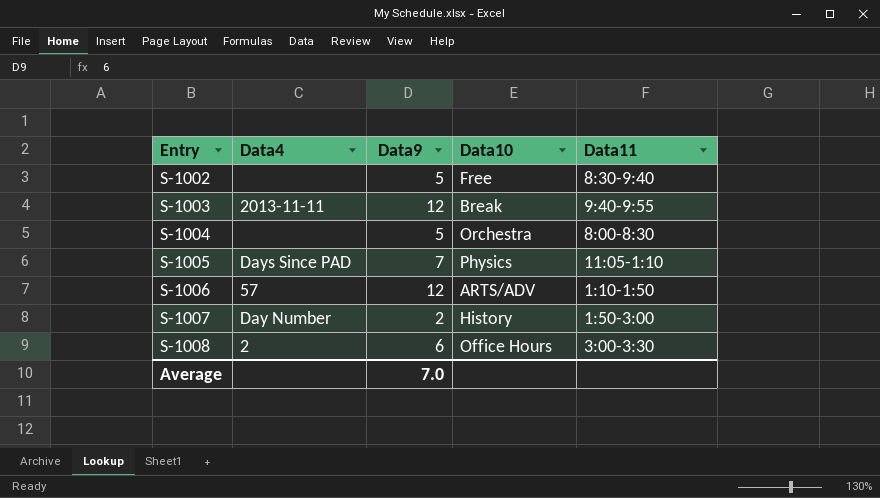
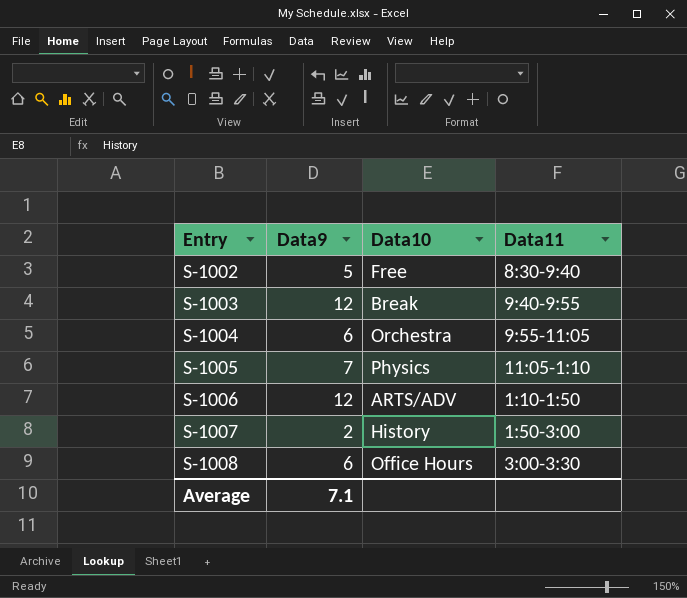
column Data4 | position: 2 -> none
S-1004 | Data9: 5 -> 6
S-1004 | Data11: 8:00-8:30 -> 9:55-11:05
Average | Data9: 7.0 -> 7.1

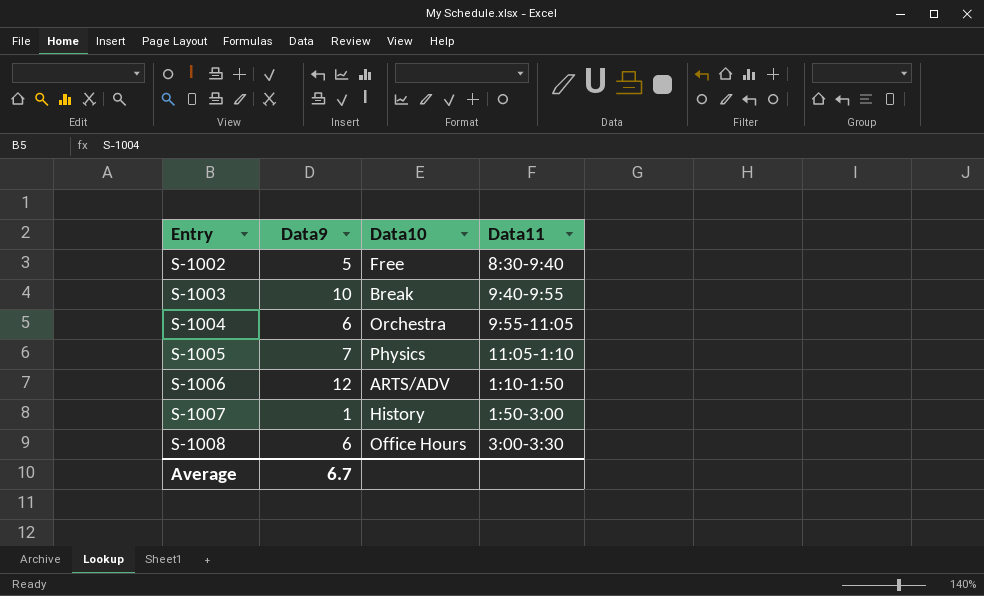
S-1003 | Data9: 12 -> 10
S-1007 | Data9: 2 -> 1
Average | Data9: 7.1 -> 6.7

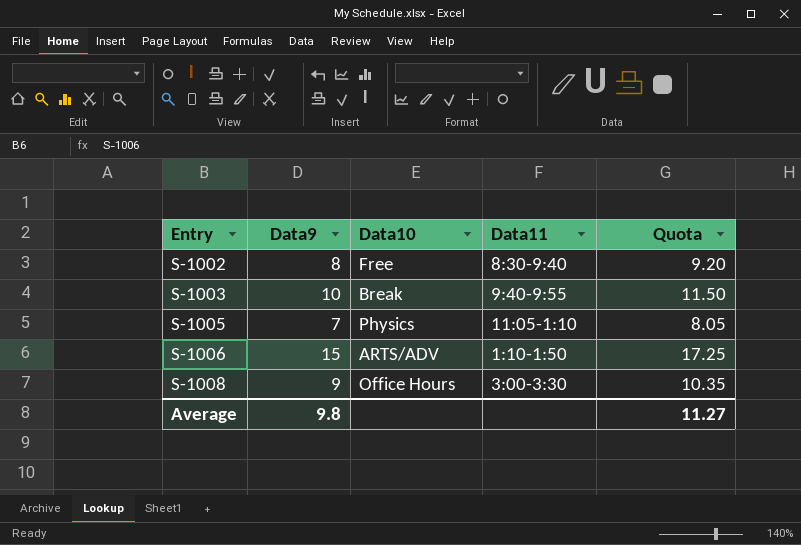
column Quota | formula: none -> [Data9] * 1.15
row S-1004: 6 | Orchestra | 9:55-11:05 -> none
row S-1007: 1 | History | 1:50-3:00 -> none
S-1002 | Data9: 5 -> 8
S-1006 | Data9: 12 -> 15
S-1008 | Data9: 6 -> 9
Average | Data9: 6.7 -> 9.8

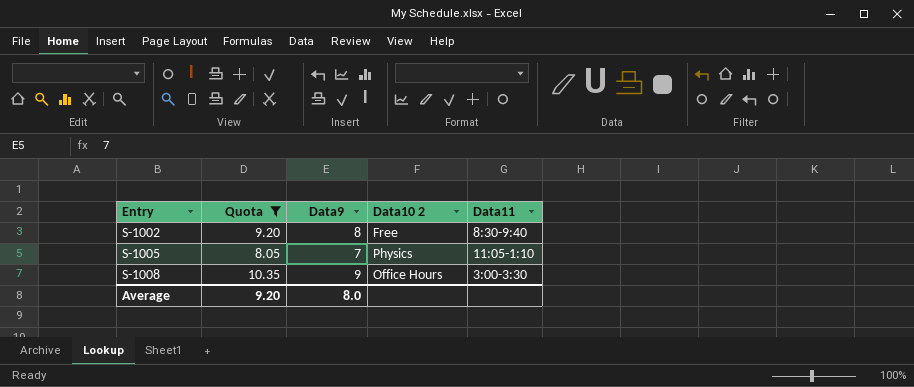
filter: none -> Quota <= 10.35
column Quota | position: 5 -> 2
column name: Data10 -> Data10 2
Average | Quota: 11.27 -> 9.20
Average | Data9: 9.8 -> 8.0

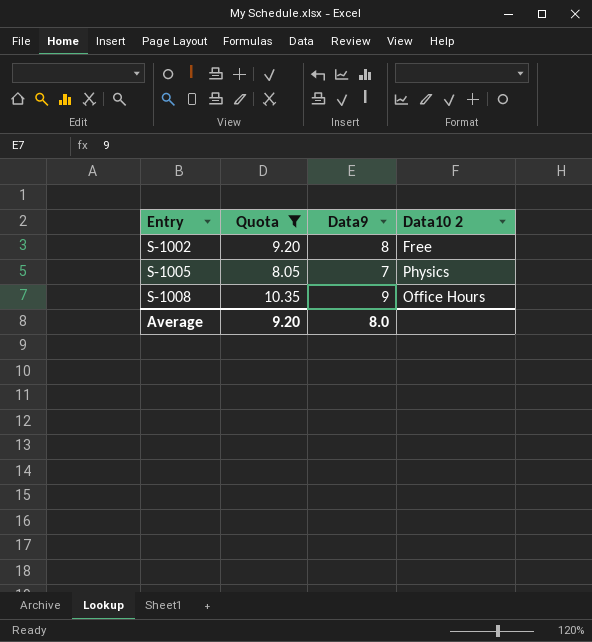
column Data11 | position: 5 -> none

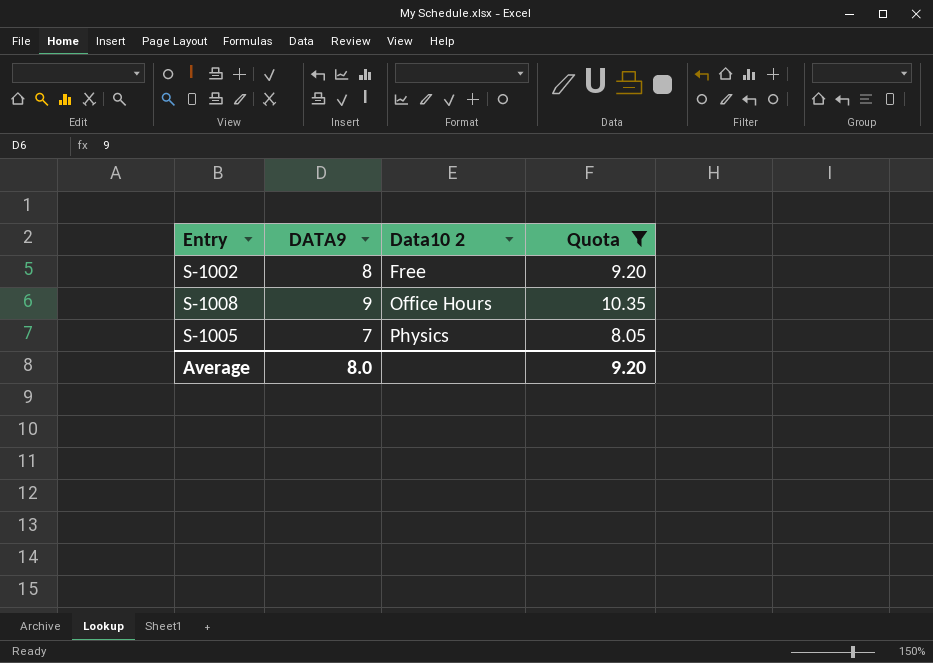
row order: Entry ascending -> Data10 2 ascending
column name: Data9 -> DATA9
column Quota | position: 2 -> 4

